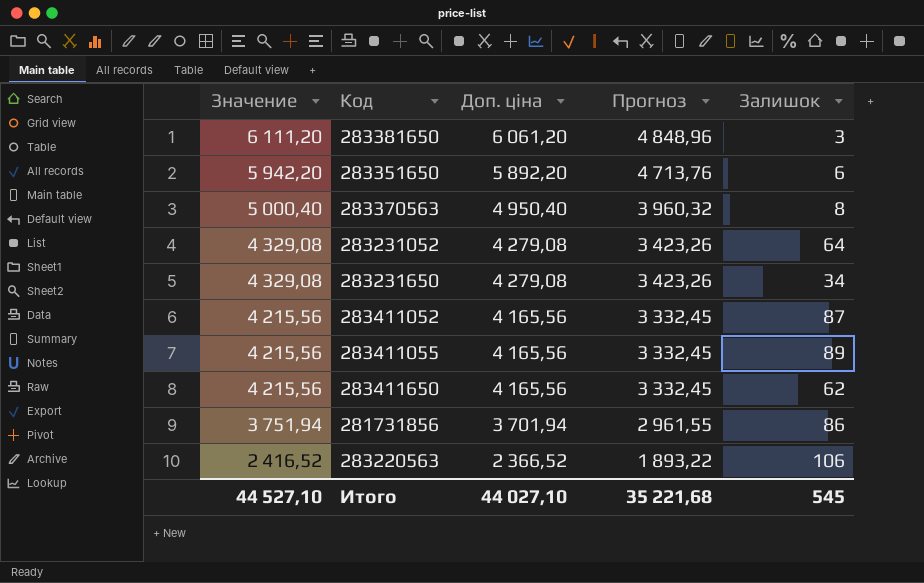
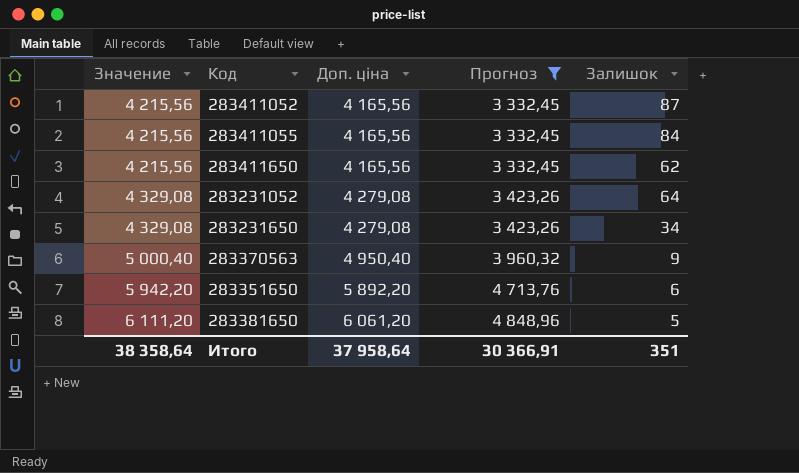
filter: none -> Прогноз >= 3 332,45
row order: Значение descending -> Значение ascending
283411055 | Залишок: 89 -> 84
283370563 | Залишок: 8 -> 9
283381650 | Залишок: 3 -> 5
Итого | Значение: 44 527,10 -> 38 358,64
Итого | Доп. ціна: 44 027,10 -> 37 958,64
Итого | Прогноз: 35 221,68 -> 30 366,91
Итого | Залишок: 545 -> 351

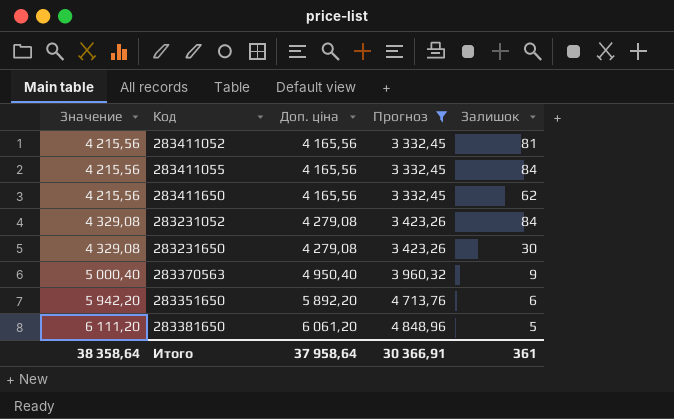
283411052 | Залишок: 87 -> 81
283231052 | Залишок: 64 -> 84
283231650 | Залишок: 34 -> 30
Итого | Залишок: 351 -> 361

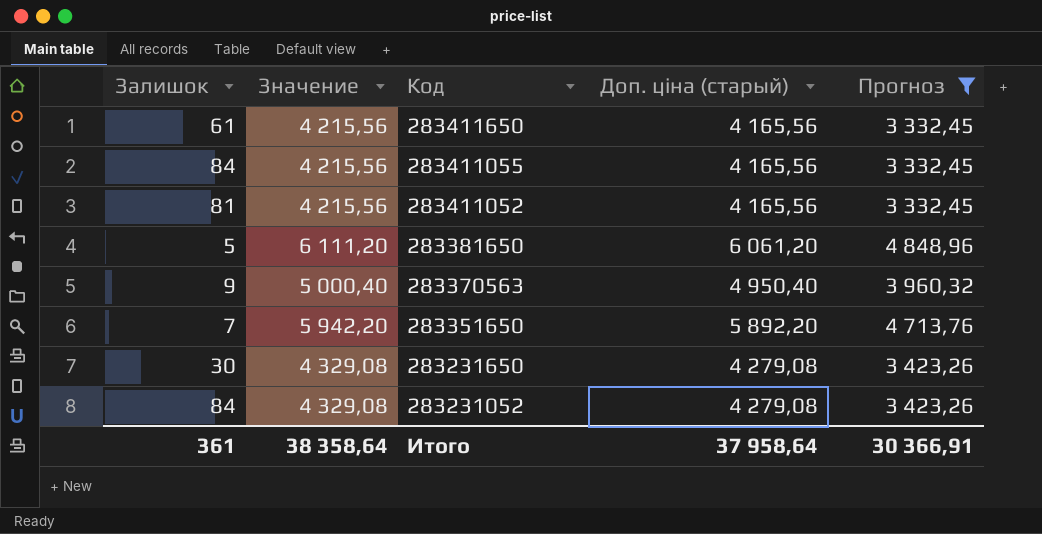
row order: Значение ascending -> Код descending
column Залишок | position: 5 -> 1
column name: Доп. ціна -> Доп. ціна (старый)
283411650 | Залишок: 62 -> 61
283351650 | Залишок: 6 -> 7

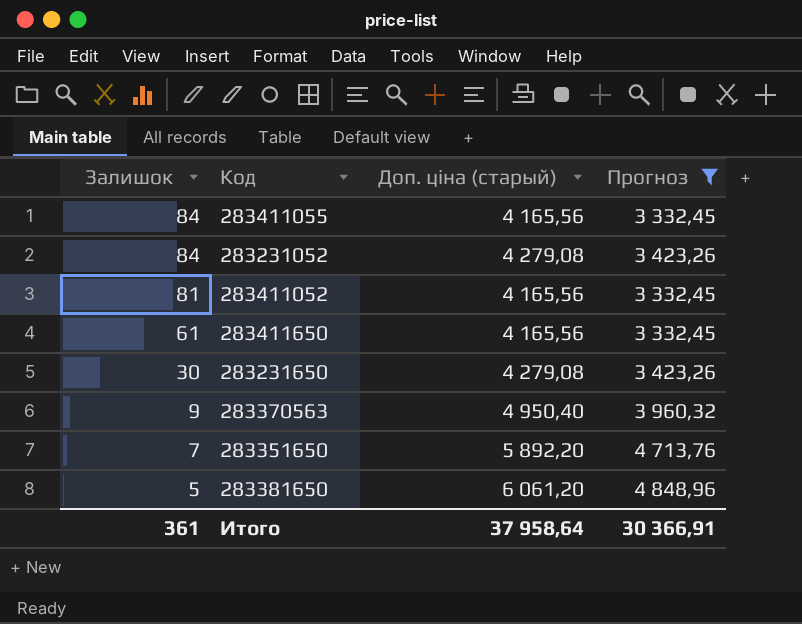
row order: Код descending -> Залишок descending
column Значение | formula: [Доп. ціна (старый)] + 50 -> none

